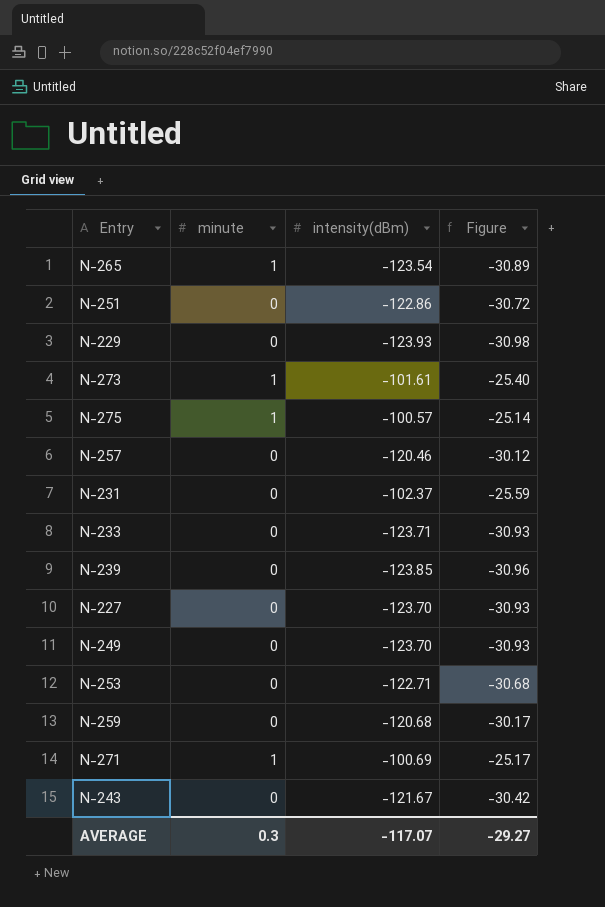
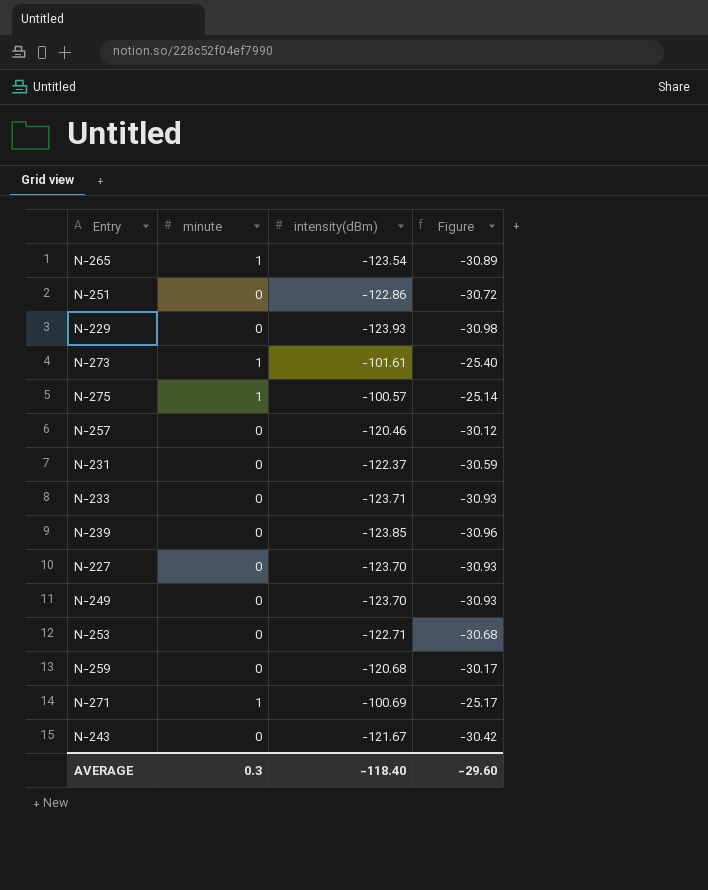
N-231 | intensity(dBm): -102.37 -> -122.37
N-231 | Figure: -25.59 -> -30.59
AVERAGE | intensity(dBm): -117.07 -> -118.40
AVERAGE | Figure: -29.27 -> -29.60

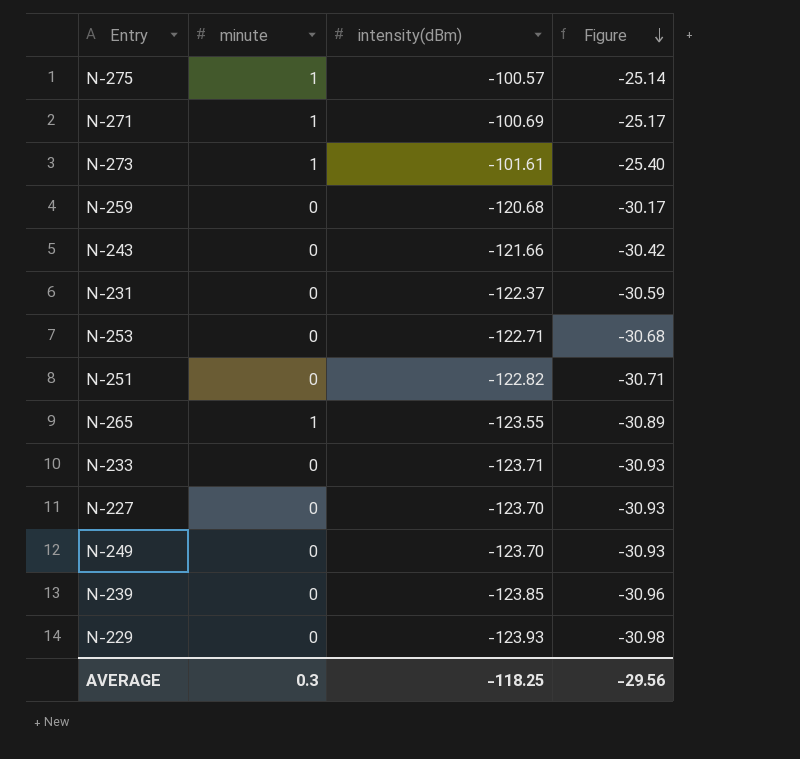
row order: none -> Figure descending
row N-257: 0 | -120.46 | -30.12 -> none
N-243 | intensity(dBm): -121.67 -> -121.66
N-251 | intensity(dBm): -122.86 -> -122.82
N-251 | Figure: -30.72 -> -30.71
N-265 | intensity(dBm): -123.54 -> -123.55
AVERAGE | intensity(dBm): -118.40 -> -118.25
AVERAGE | Figure: -29.60 -> -29.56

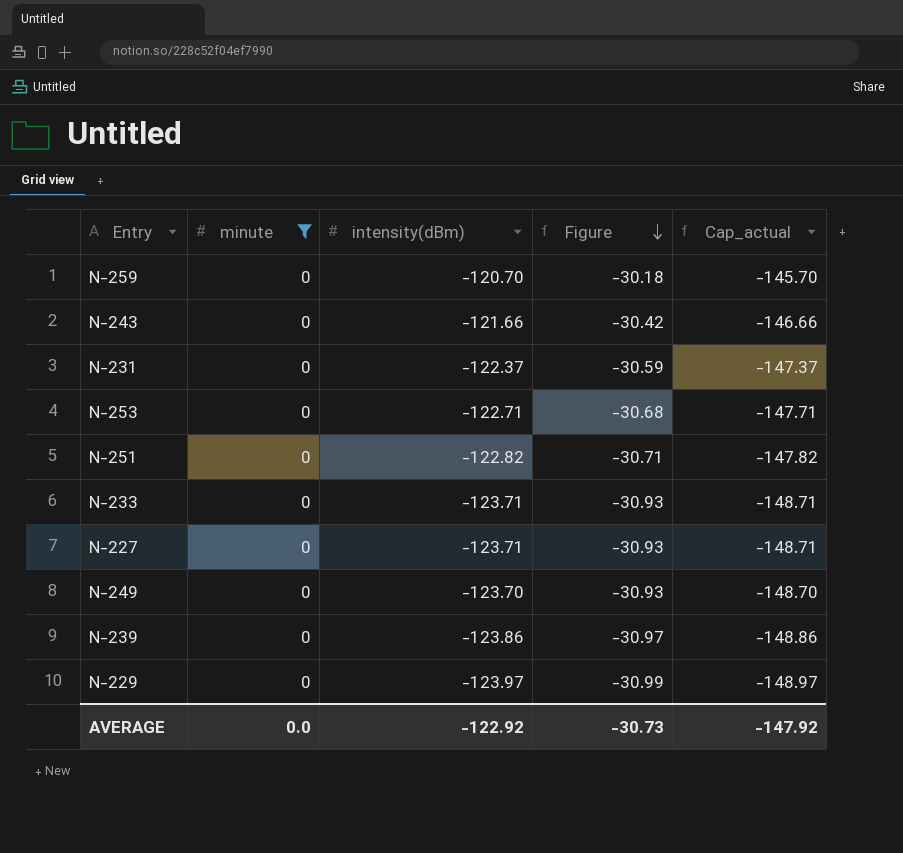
filter: none -> minute = 0
column Cap_actual | formula: none -> [intensity(dBm)] - 25
N-259 | intensity(dBm): -120.68 -> -120.70
N-259 | Figure: -30.17 -> -30.18
N-227 | intensity(dBm): -123.70 -> -123.71
N-239 | intensity(dBm): -123.85 -> -123.86
N-239 | Figure: -30.96 -> -30.97
N-229 | intensity(dBm): -123.93 -> -123.97
N-229 | Figure: -30.98 -> -30.99
AVERAGE | minute: 0.3 -> 0.0
AVERAGE | intensity(dBm): -118.25 -> -122.92
AVERAGE | Figure: -29.56 -> -30.73

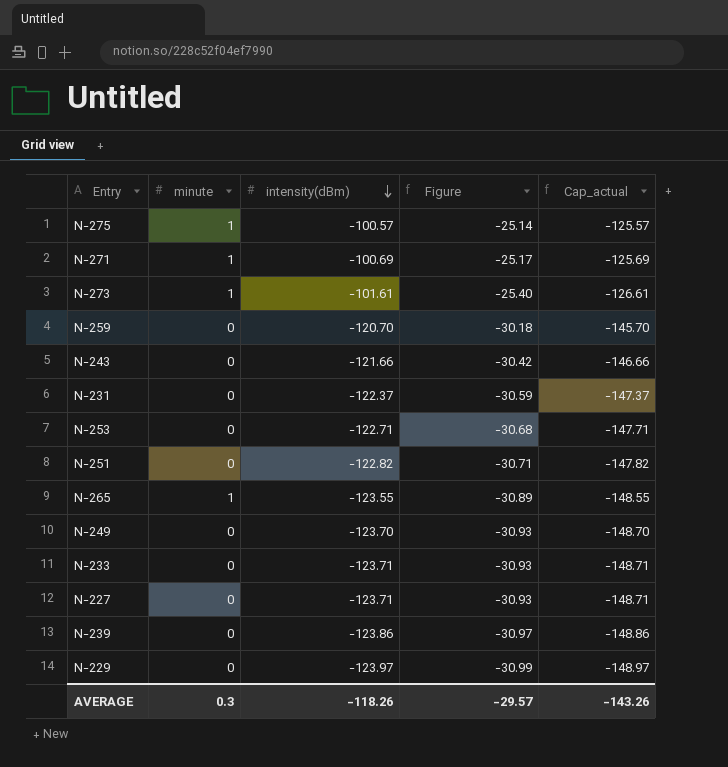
filter: minute = 0 -> none
row order: Figure descending -> intensity(dBm) descending
AVERAGE | minute: 0.0 -> 0.3
AVERAGE | intensity(dBm): -122.92 -> -118.26
AVERAGE | Figure: -30.73 -> -29.57
AVERAGE | Cap_actual: -147.92 -> -143.26

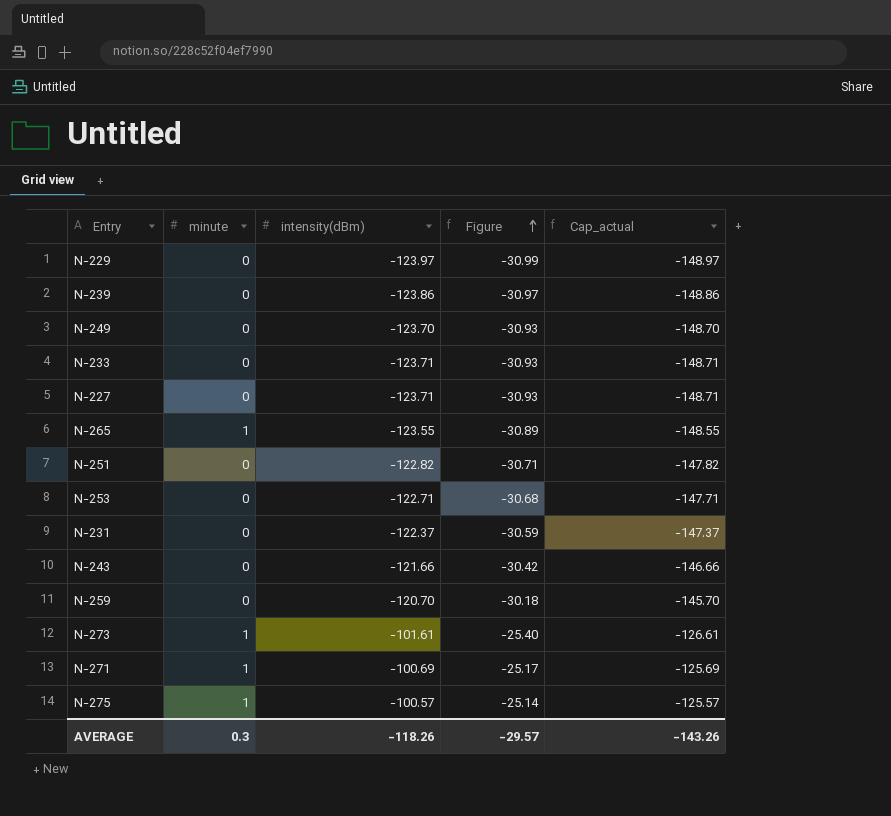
row order: intensity(dBm) descending -> Figure ascending

